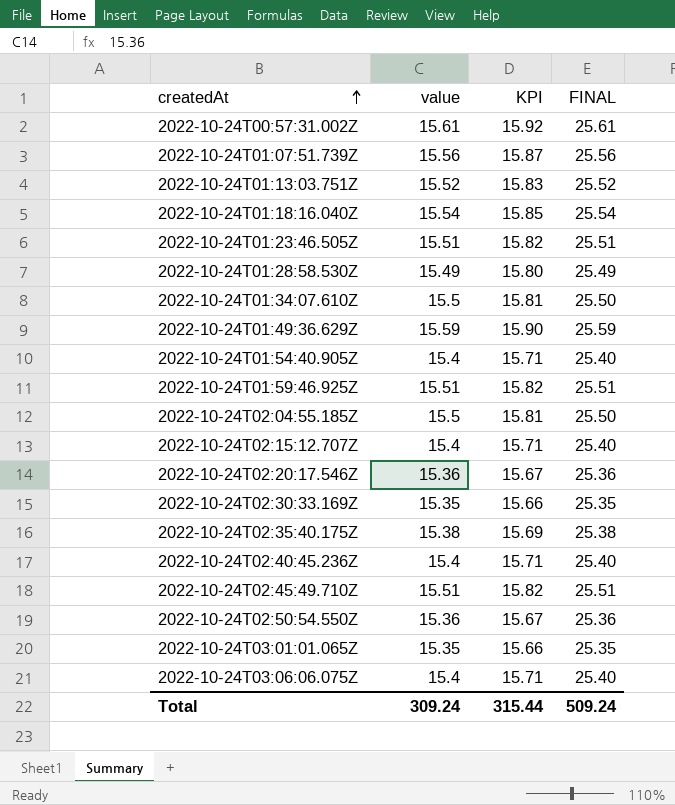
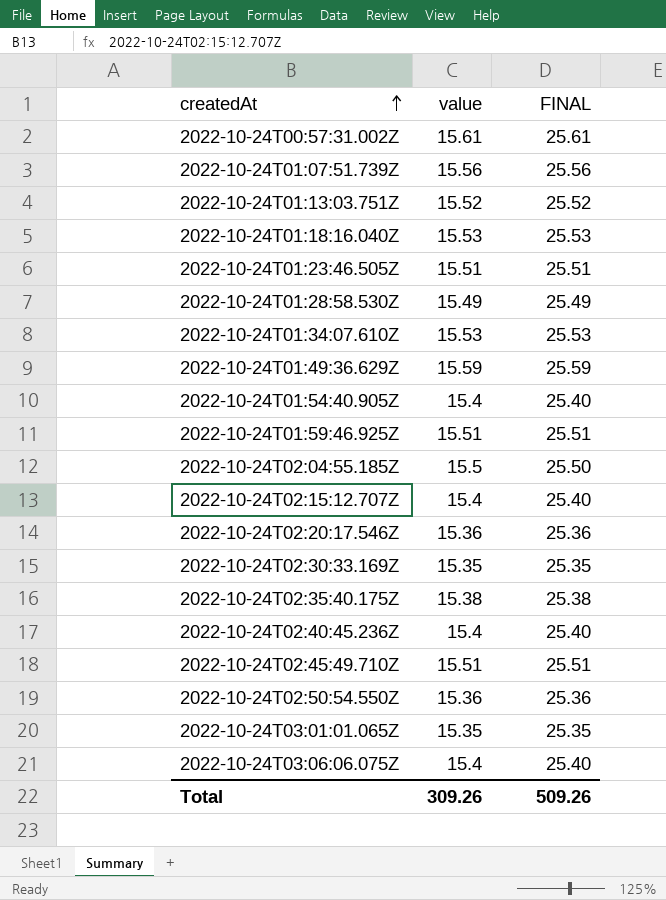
column KPI | formula: [value] * 1.02 -> none
2022-10-24T01:18:16.040Z | value: 15.54 -> 15.53
2022-10-24T01:18:16.040Z | FINAL: 25.54 -> 25.53
2022-10-24T01:34:07.610Z | value: 15.5 -> 15.53
2022-10-24T01:34:07.610Z | FINAL: 25.50 -> 25.53
Total | value: 309.24 -> 309.26
Total | FINAL: 509.24 -> 509.26

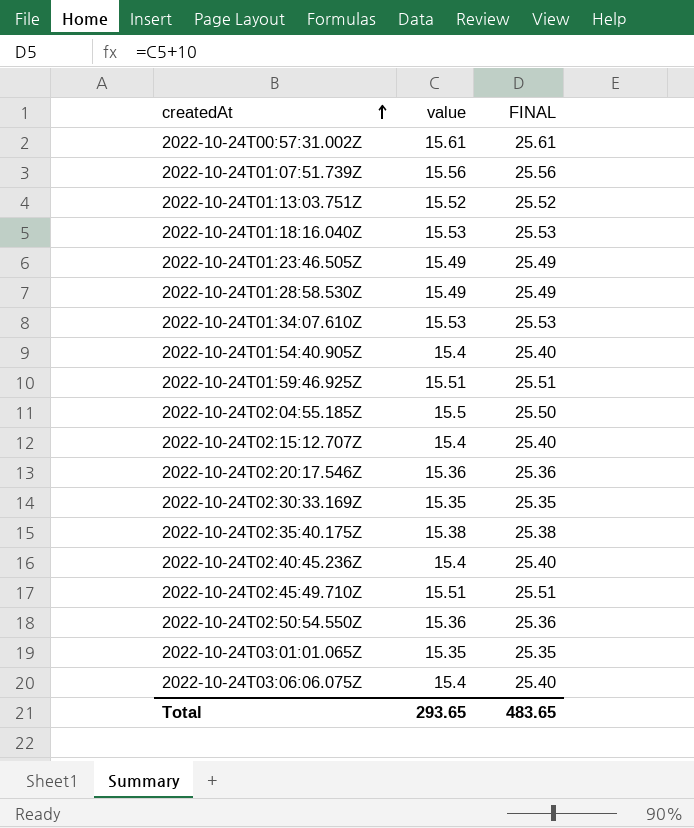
row 2022-10-24T01:49:36.629Z: 15.59 | 25.59 -> none
2022-10-24T01:23:46.505Z | value: 15.51 -> 15.49
2022-10-24T01:23:46.505Z | FINAL: 25.51 -> 25.49
Total | value: 309.26 -> 293.65
Total | FINAL: 509.26 -> 483.65

